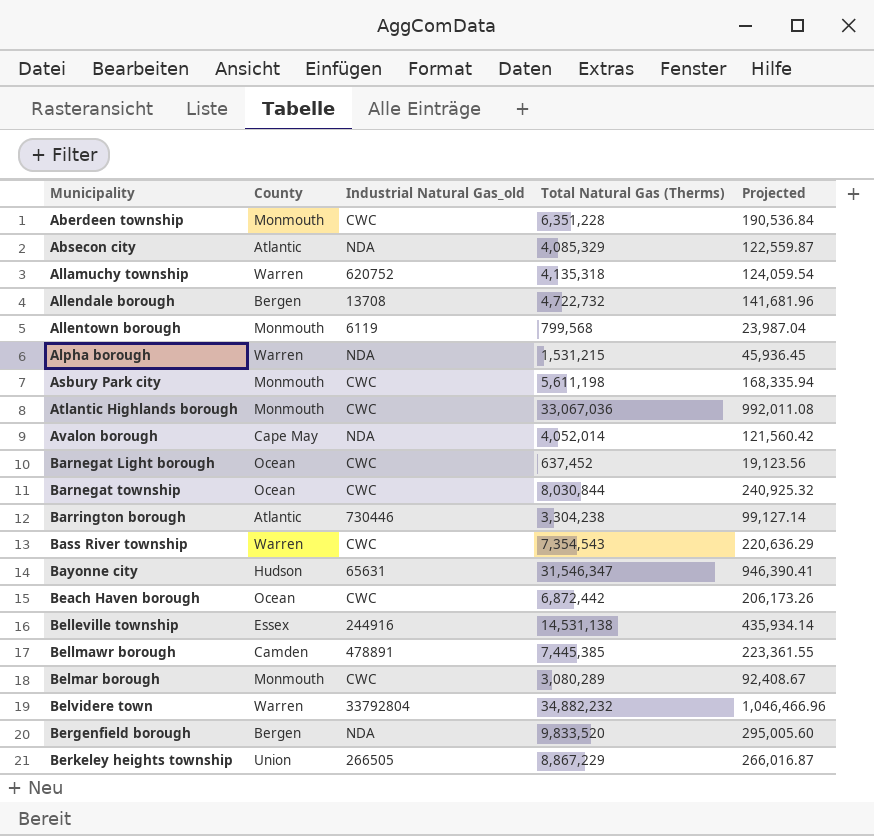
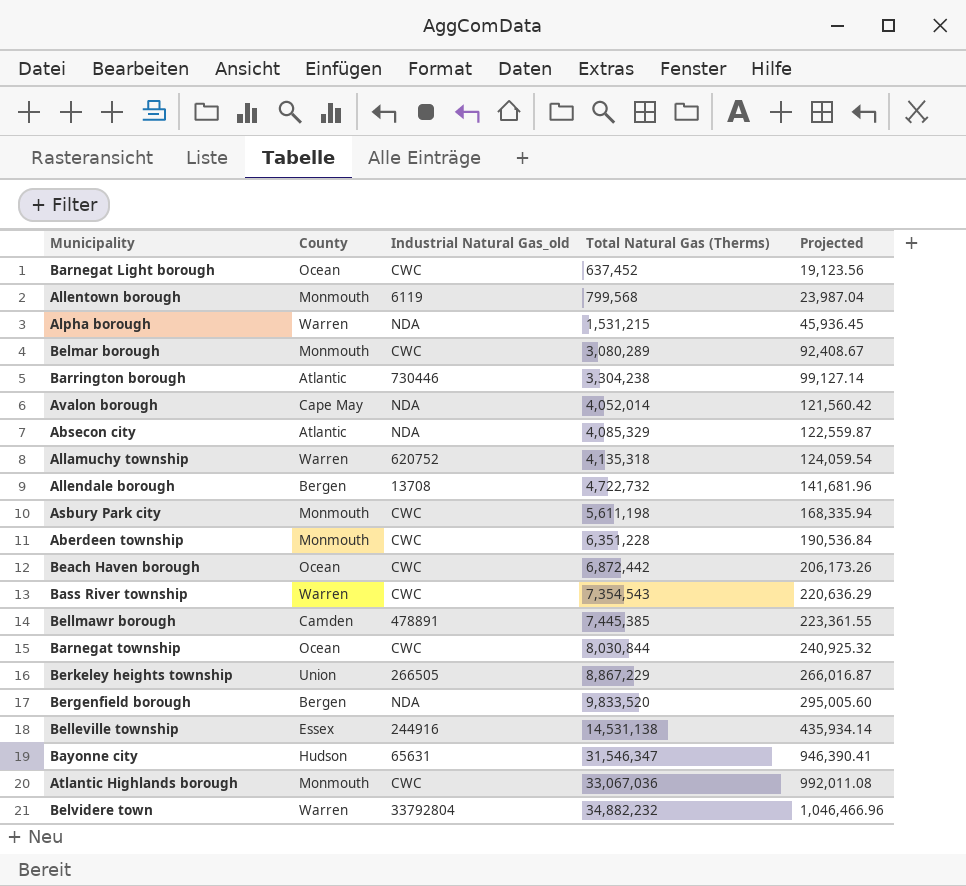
row order: Municipality ascending -> Total Natural Gas (Therms) ascending

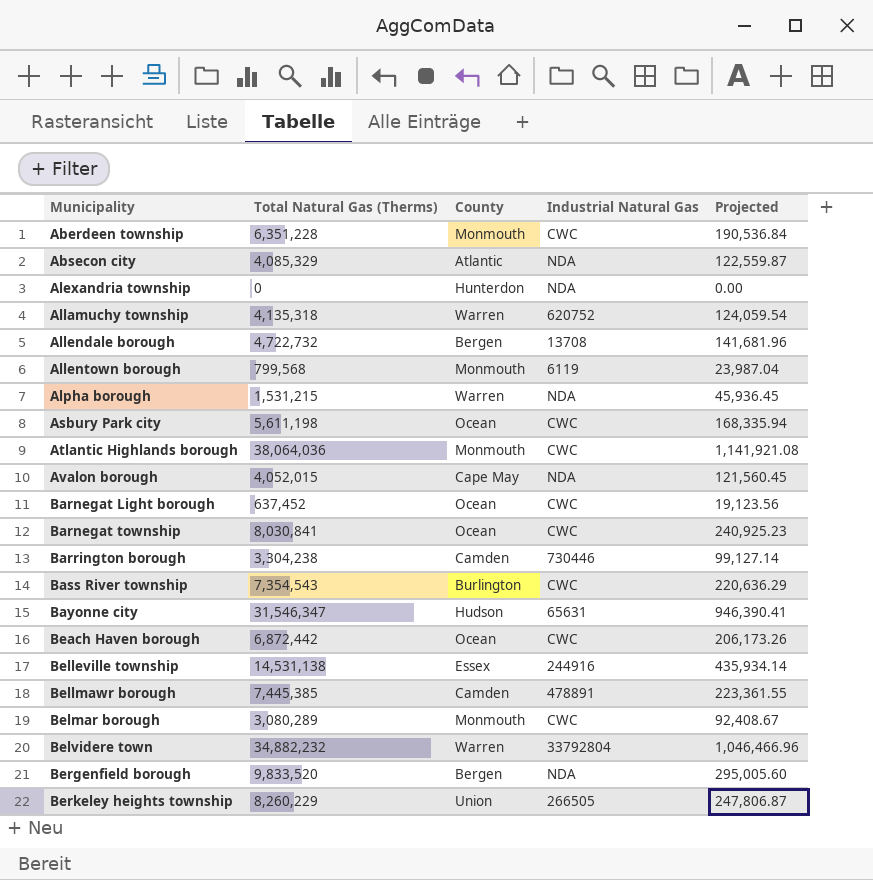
row order: Total Natural Gas (Therms) ascending -> Municipality ascending
column Total Natural Gas (Therms) | position: 4 -> 2
column name: Industrial Natural Gas_old -> Industrial Natural Gas
row Alexandria township: none -> 0 | Hunterdon | NDA | 0.00
Asbury Park city | County: Monmouth -> Ocean
Atlantic Highlands borough | Total Natural Gas (Therms): 33,067,036 -> 38,064,036
Atlantic Highlands borough | Projected: 992,011.08 -> 1,141,921.08
Avalon borough | Total Natural Gas (Therms): 4,052,014 -> 4,052,015
Avalon borough | Projected: 121,560.42 -> 121,560.45
Barnegat township | Total Natural Gas (Therms): 8,030,844 -> 8,030,841
Barnegat township | Projected: 240,925.32 -> 240,925.23
Barrington borough | County: Atlantic -> Camden
Bass River township | County: Warren -> Burlington
Berkeley heights township | Total Natural Gas (Therms): 8,867,229 -> 8,260,229
Berkeley heights township | Projected: 266,016.87 -> 247,806.87

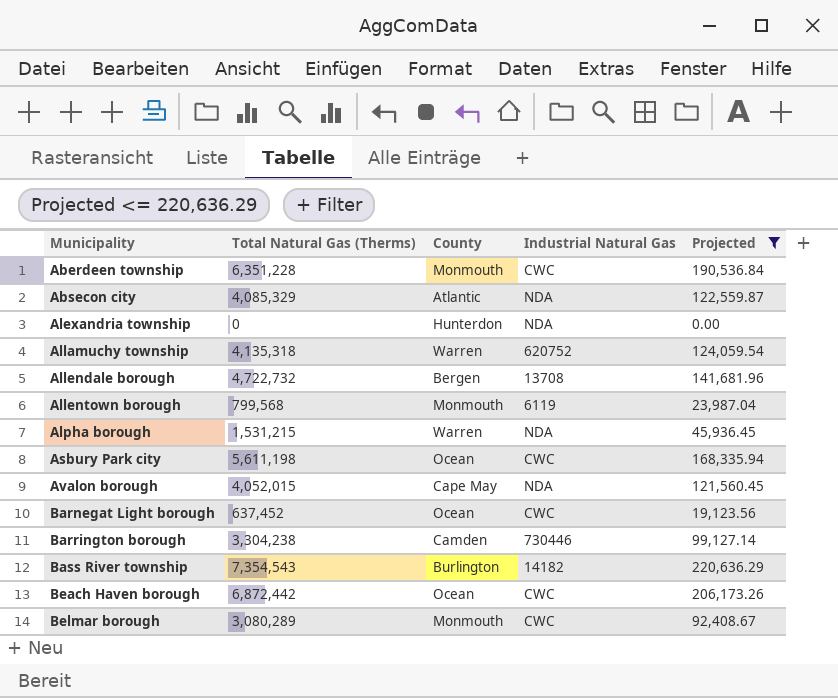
filter: none -> Projected <= 220,636.29
Bass River township | Industrial Natural Gas: CWC -> 14182

